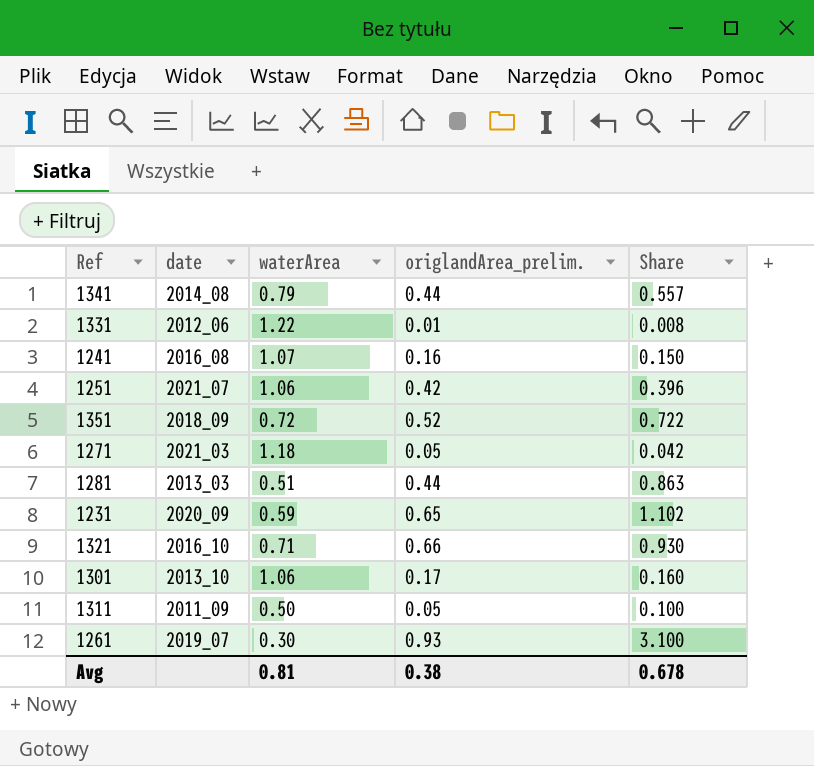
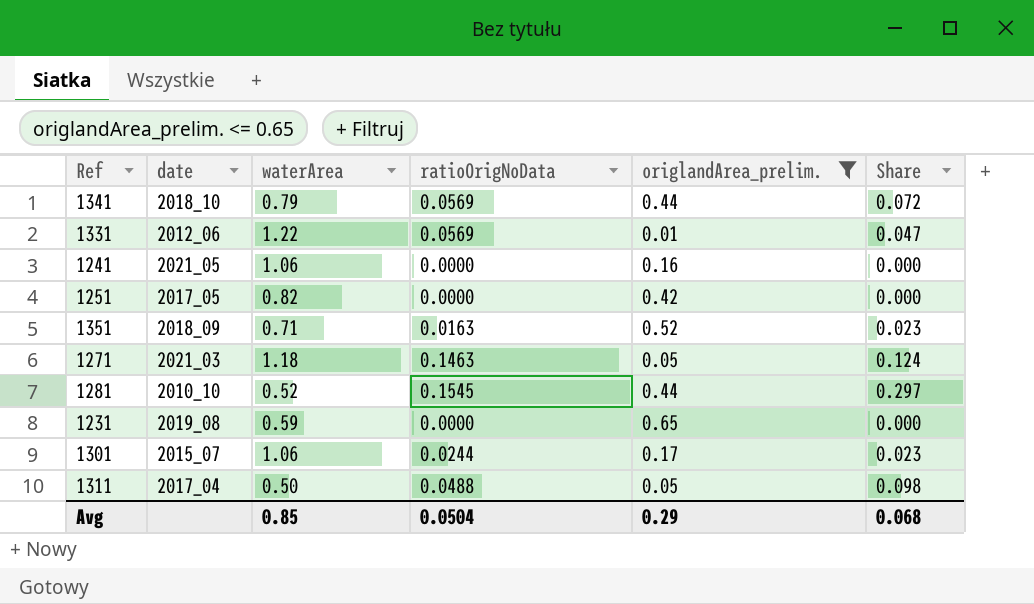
filter: none -> origlandArea_prelim. <= 0.65
column ratioOrigNoData | position: none -> 4
column Share | formula: [origlandArea_prelim.] / [waterArea] -> [ratioOrigNoData] / [waterArea]
1341 | date: 2014_08 -> 2018_10
1241 | date: 2016_08 -> 2021_05
1241 | waterArea: 1.07 -> 1.06
1251 | date: 2021_07 -> 2017_05
1251 | waterArea: 1.06 -> 0.82
1351 | waterArea: 0.72 -> 0.71
1281 | date: 2013_03 -> 2010_10
1281 | waterArea: 0.51 -> 0.52
1231 | date: 2020_09 -> 2019_08
1301 | date: 2013_10 -> 2015_07
1311 | date: 2011_09 -> 2017_04
Avg | waterArea: 0.81 -> 0.85
Avg | origlandArea_prelim.: 0.38 -> 0.29
Avg | Share: 0.678 -> 0.068

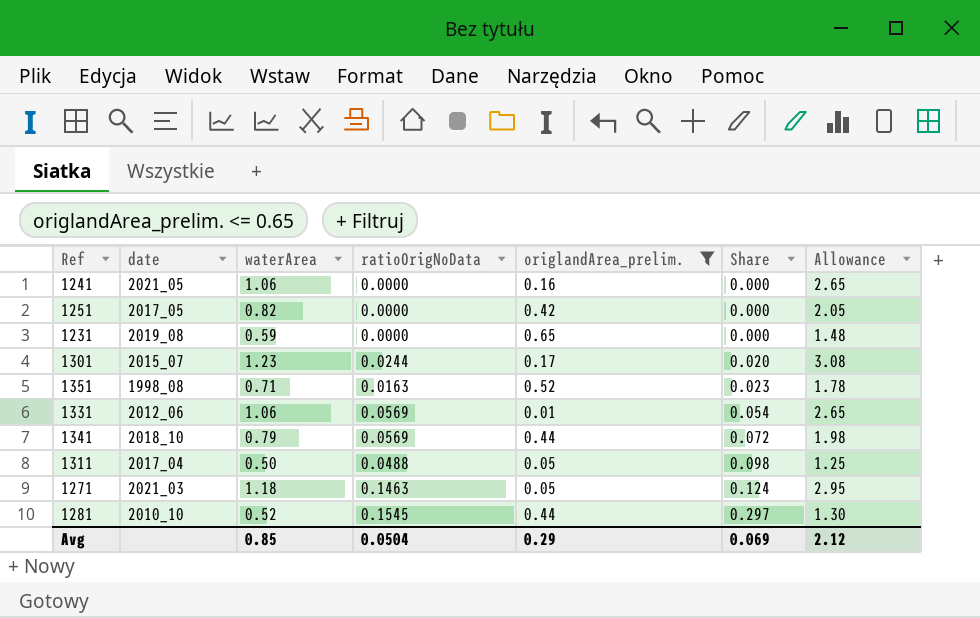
row order: none -> Share ascending
column Allowance | formula: none -> [waterArea] * 2.5
1301 | waterArea: 1.06 -> 1.23
1301 | Share: 0.023 -> 0.020
1351 | date: 2018_09 -> 1998_08
1331 | waterArea: 1.22 -> 1.06
1331 | Share: 0.047 -> 0.054
Avg | Share: 0.068 -> 0.069

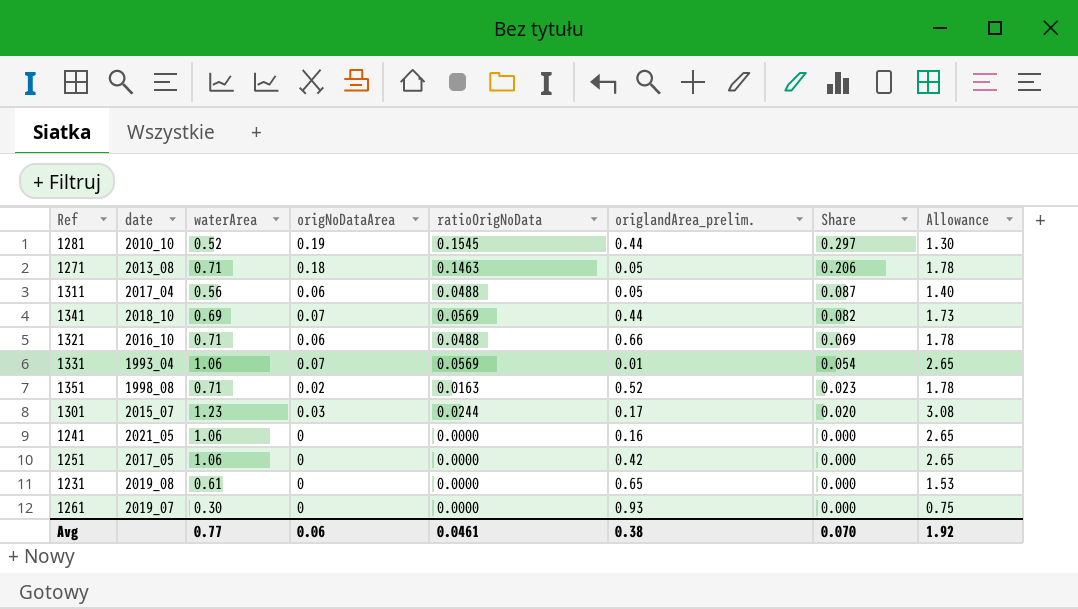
filter: origlandArea_prelim. <= 0.65 -> none
row order: Share ascending -> Share descending
column origNoDataArea | position: none -> 4
1271 | date: 2021_03 -> 2013_08
1271 | waterArea: 1.18 -> 0.71
1271 | Share: 0.124 -> 0.206
1271 | Allowance: 2.95 -> 1.78
1311 | waterArea: 0.50 -> 0.56
1311 | Share: 0.098 -> 0.087
1311 | Allowance: 1.25 -> 1.40
1341 | waterArea: 0.79 -> 0.69
1341 | Share: 0.072 -> 0.082
1341 | Allowance: 1.98 -> 1.73
1331 | date: 2012_06 -> 1993_04
1251 | waterArea: 0.82 -> 1.06
1251 | Allowance: 2.05 -> 2.65
1231 | waterArea: 0.59 -> 0.61
1231 | Allowance: 1.48 -> 1.53
Avg | waterArea: 0.85 -> 0.77
Avg | ratioOrigNoData: 0.0504 -> 0.0461
Avg | origlandArea_prelim.: 0.29 -> 0.38
Avg | Share: 0.069 -> 0.070
Avg | Allowance: 2.12 -> 1.92

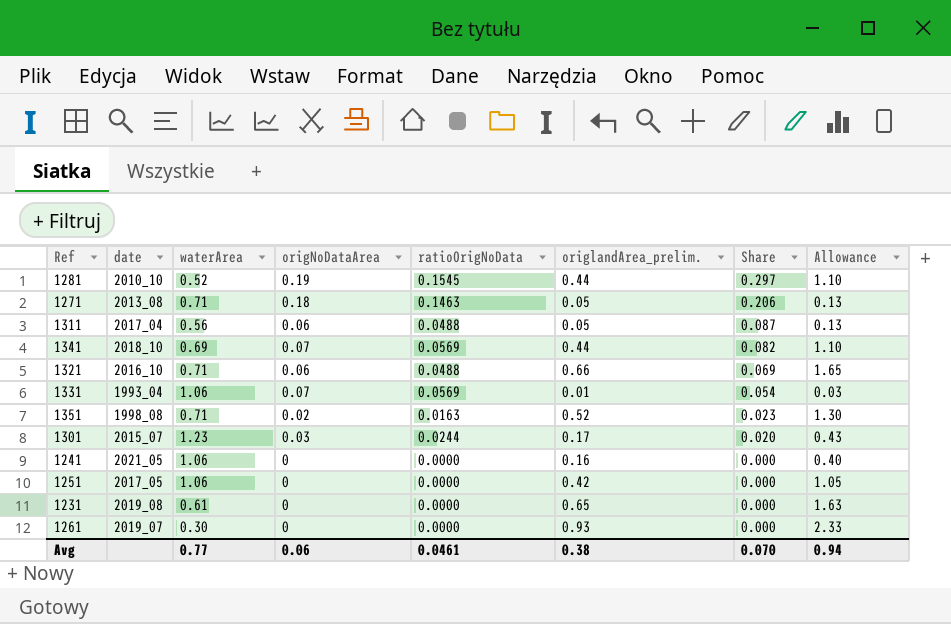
column Allowance | formula: [waterArea] * 2.5 -> [origlandArea_prelim.] * 2.5
Avg | Allowance: 1.92 -> 0.94

